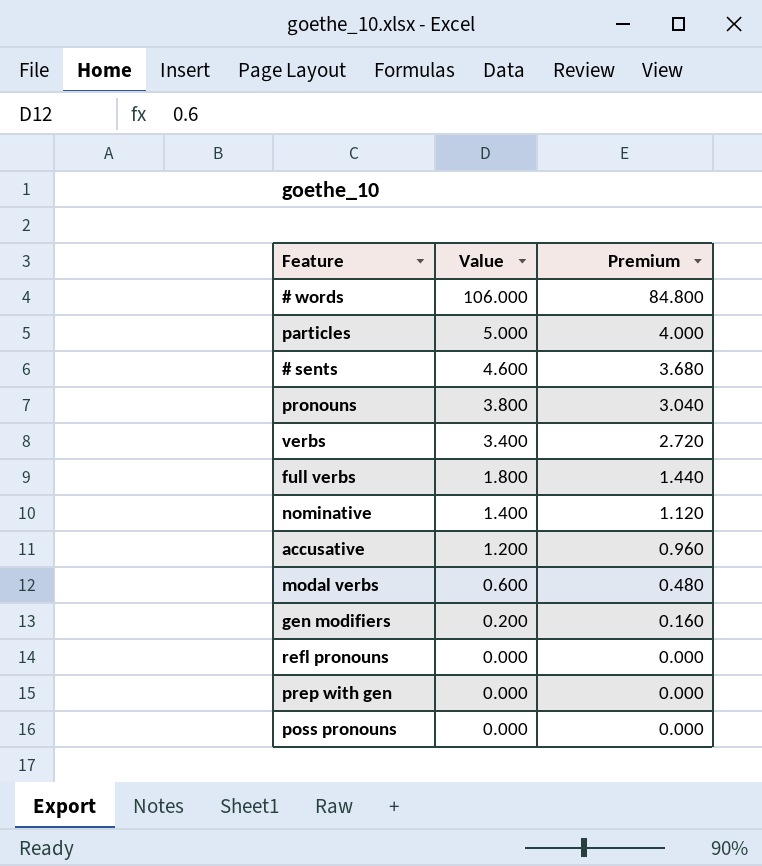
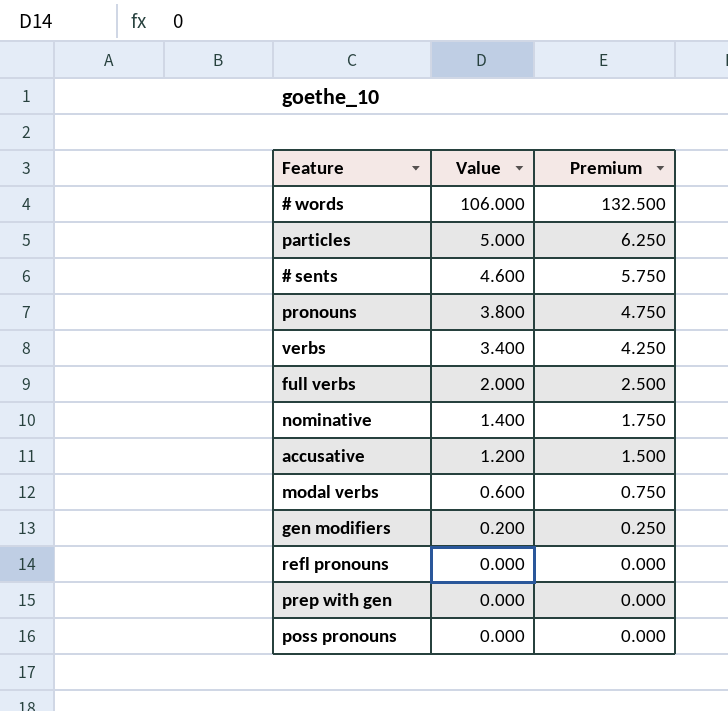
column Premium | formula: [Value] * 0.8 -> [Value] * 1.25
full verbs | Value: 1.800 -> 2.000

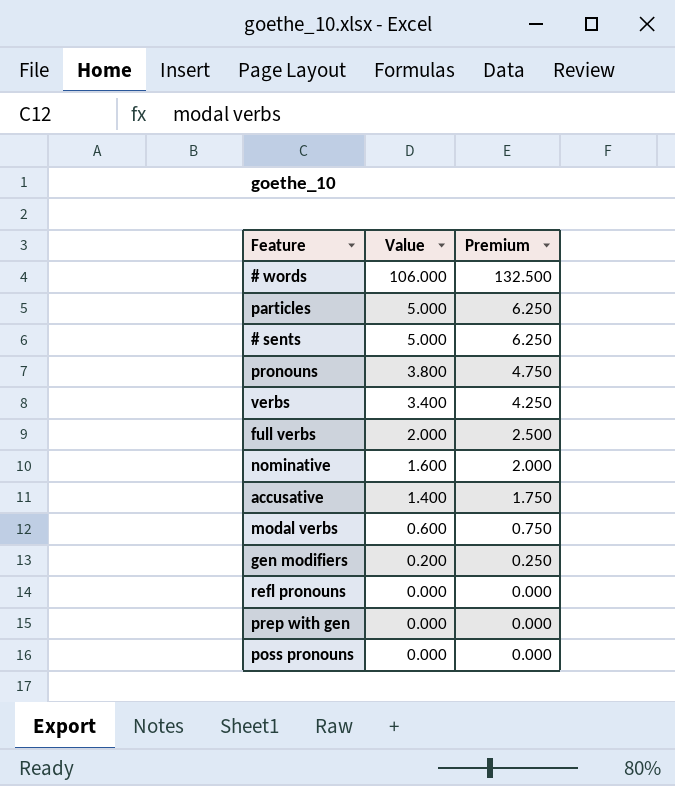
# sents | Value: 4.600 -> 5.000
# sents | Premium: 5.750 -> 6.250
nominative | Value: 1.400 -> 1.600
nominative | Premium: 1.750 -> 2.000
accusative | Value: 1.200 -> 1.400
accusative | Premium: 1.500 -> 1.750

